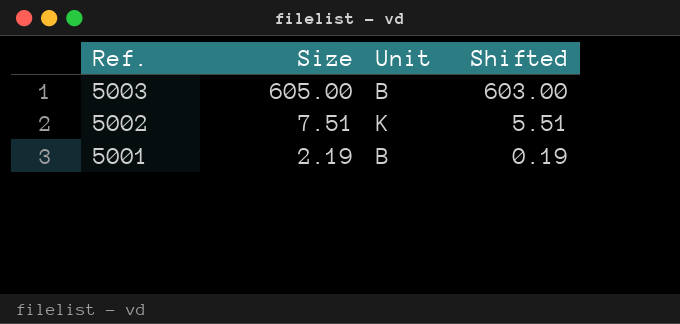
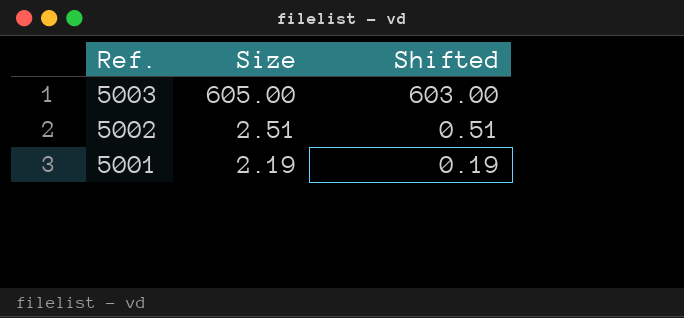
column Unit | position: 3 -> none
5002 | Size: 7.51 -> 2.51
5002 | Shifted: 5.51 -> 0.51

